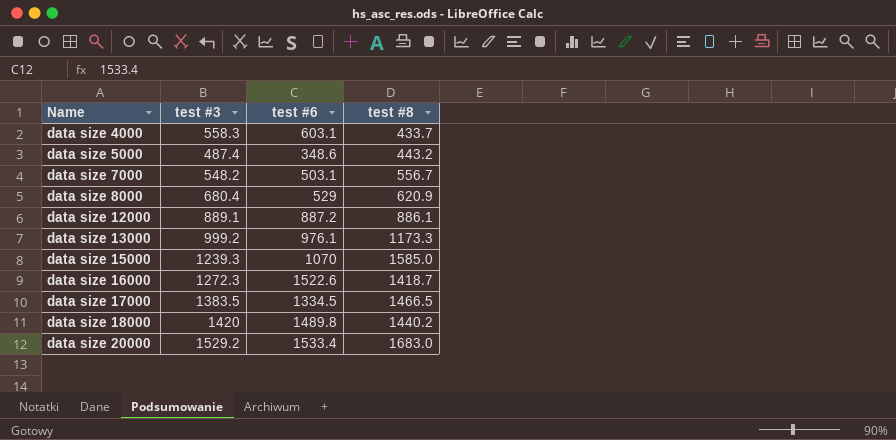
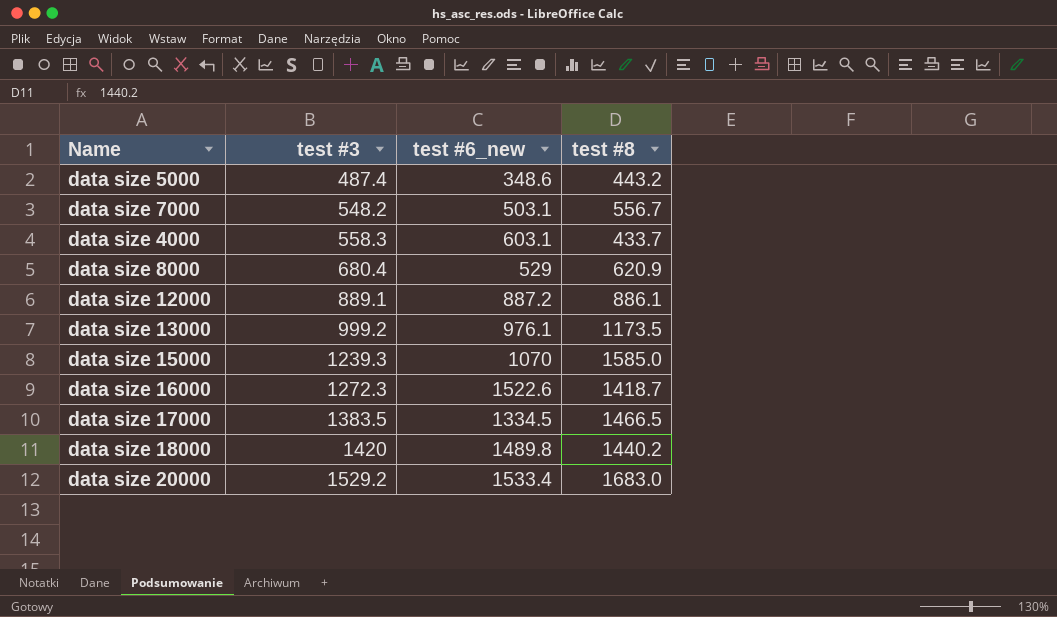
row order: Name ascending -> test #3 ascending
column name: test #6 -> test #6_new
data size 13000 | test #8: 1173.3 -> 1173.5

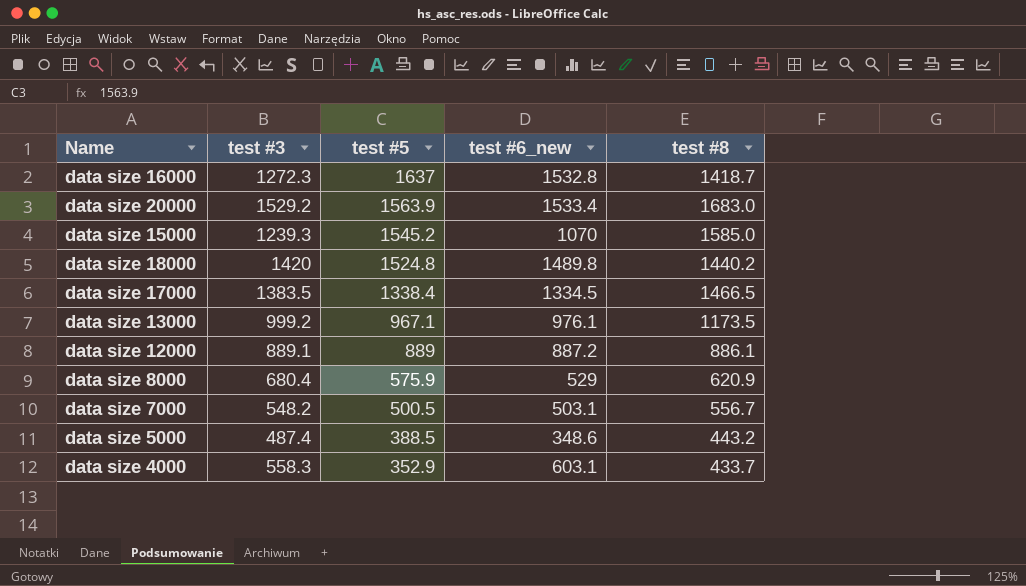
row order: test #3 ascending -> test #5 descending
column test #5 | position: none -> 3
data size 16000 | test #6_new: 1522.6 -> 1532.8

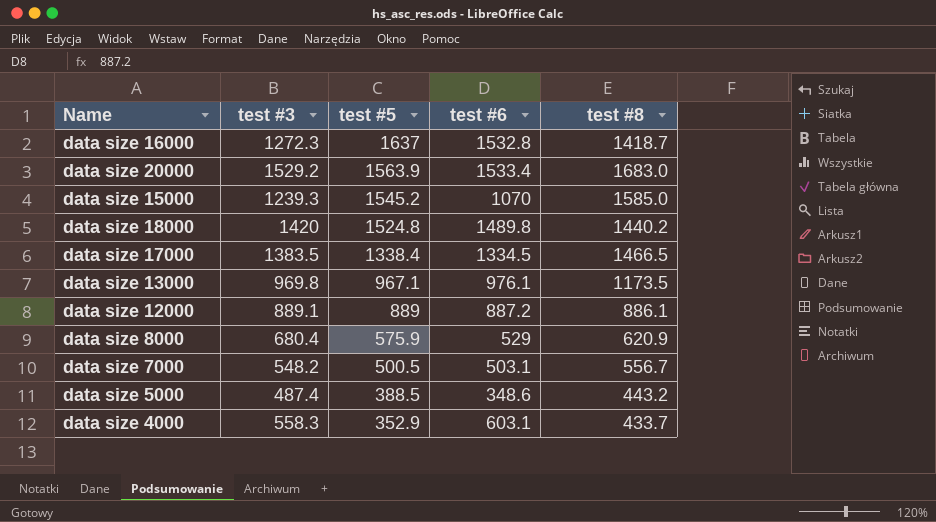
column name: test #6_new -> test #6
data size 13000 | test #3: 999.2 -> 969.8

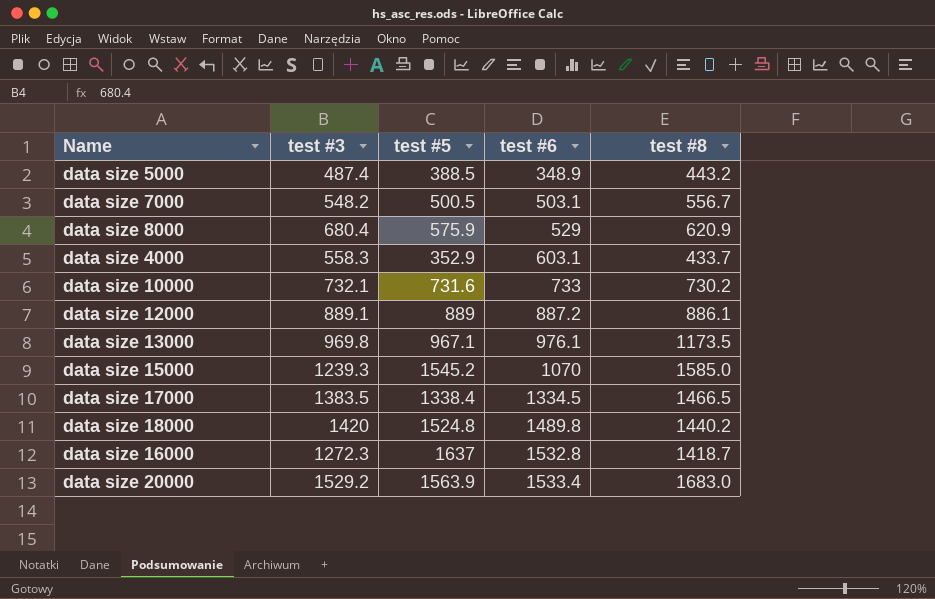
row order: test #5 descending -> test #6 ascending
data size 5000 | test #6: 348.6 -> 348.9
row data size 10000: none -> 732.1 | 731.6 | 733 | 730.2

